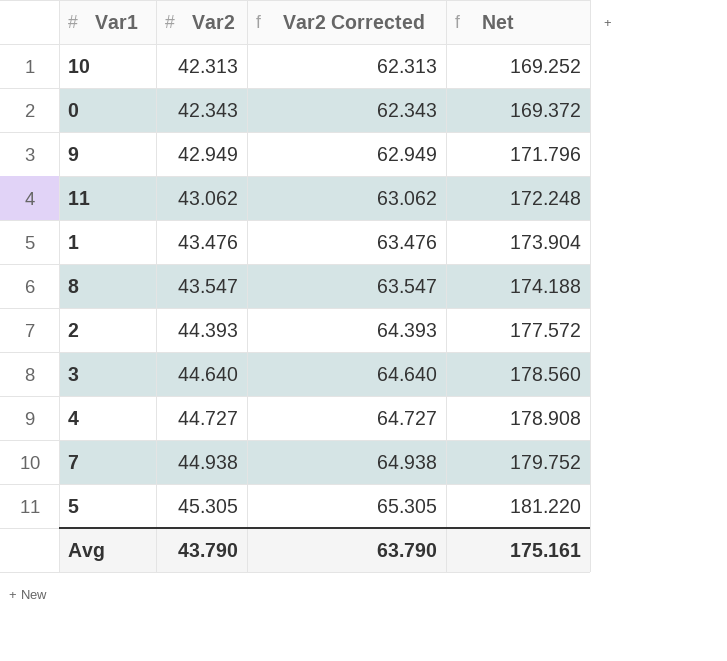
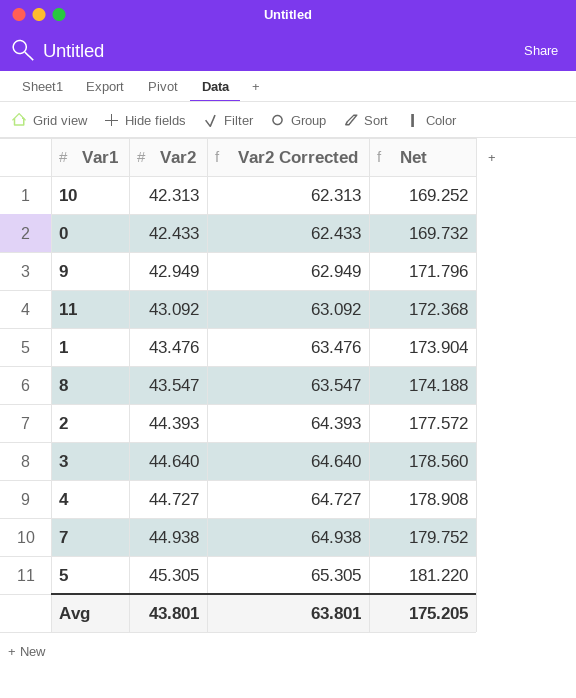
0 | Var2: 42.343 -> 42.433
0 | Var2 Corrected: 62.343 -> 62.433
0 | Net: 169.372 -> 169.732
11 | Var2: 43.062 -> 43.092
11 | Var2 Corrected: 63.062 -> 63.092
11 | Net: 172.248 -> 172.368
Avg | Var2: 43.790 -> 43.801
Avg | Var2 Corrected: 63.790 -> 63.801
Avg | Net: 175.161 -> 175.205

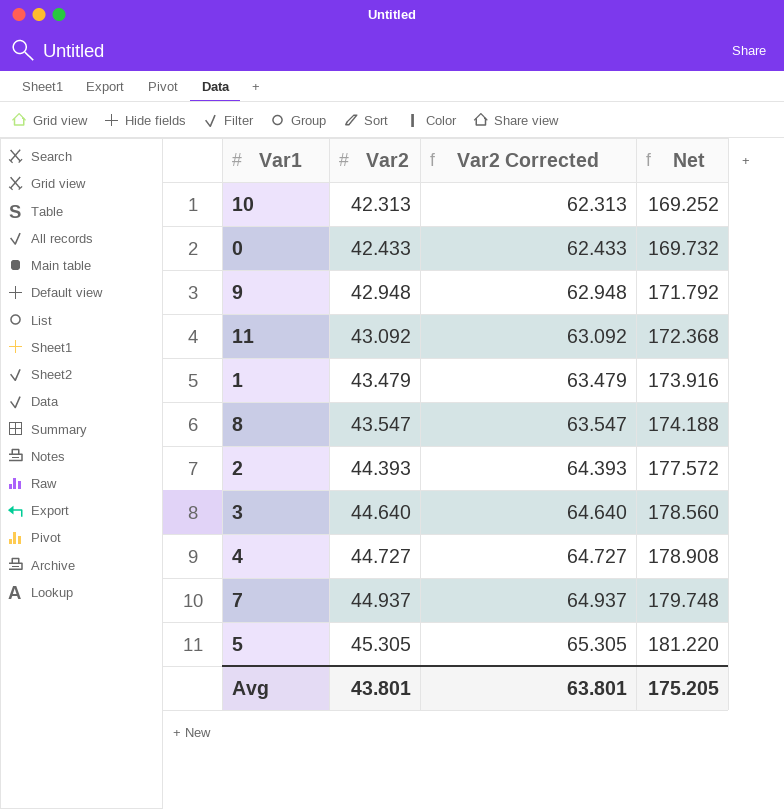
9 | Var2: 42.949 -> 42.948
9 | Var2 Corrected: 62.949 -> 62.948
9 | Net: 171.796 -> 171.792
1 | Var2: 43.476 -> 43.479
1 | Var2 Corrected: 63.476 -> 63.479
1 | Net: 173.904 -> 173.916
7 | Var2: 44.938 -> 44.937
7 | Var2 Corrected: 64.938 -> 64.937
7 | Net: 179.752 -> 179.748

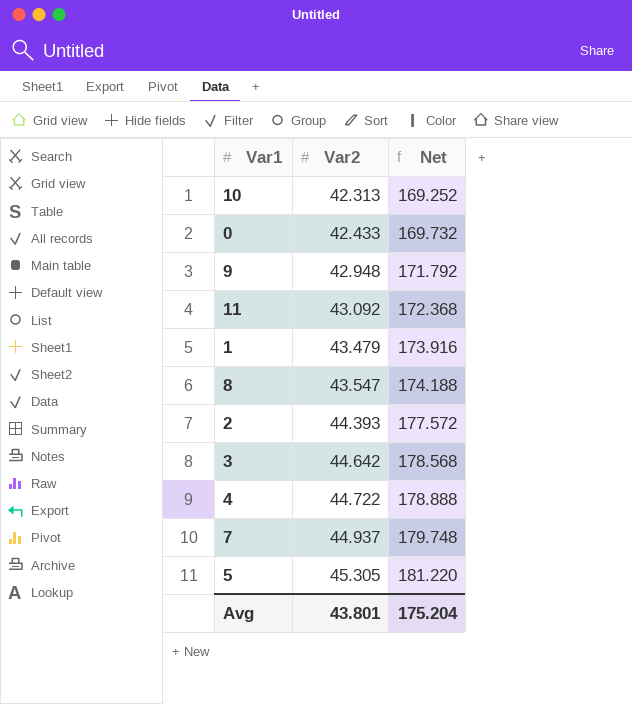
column Var2 Corrected | formula: [Var2] + 20 -> none
3 | Var2: 44.640 -> 44.642
3 | Net: 178.560 -> 178.568
4 | Var2: 44.727 -> 44.722
4 | Net: 178.908 -> 178.888
Avg | Net: 175.205 -> 175.204

